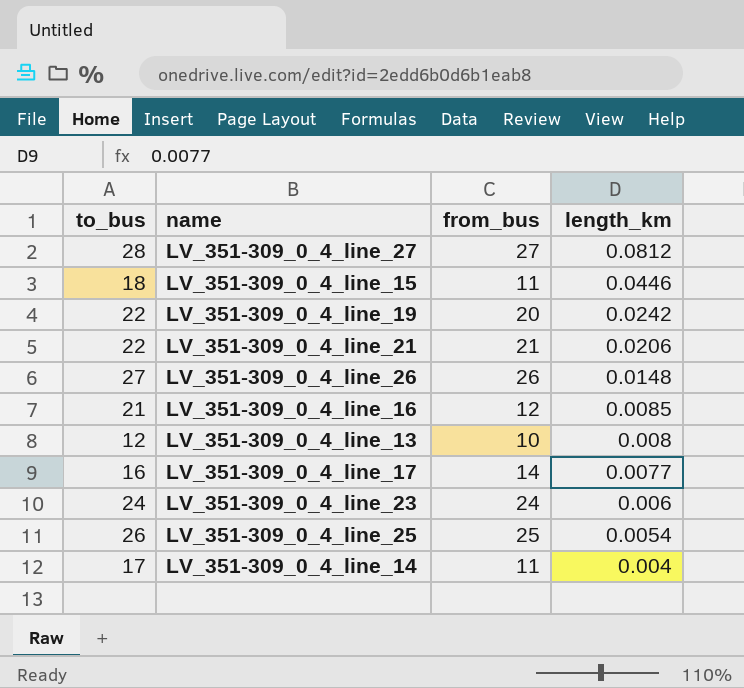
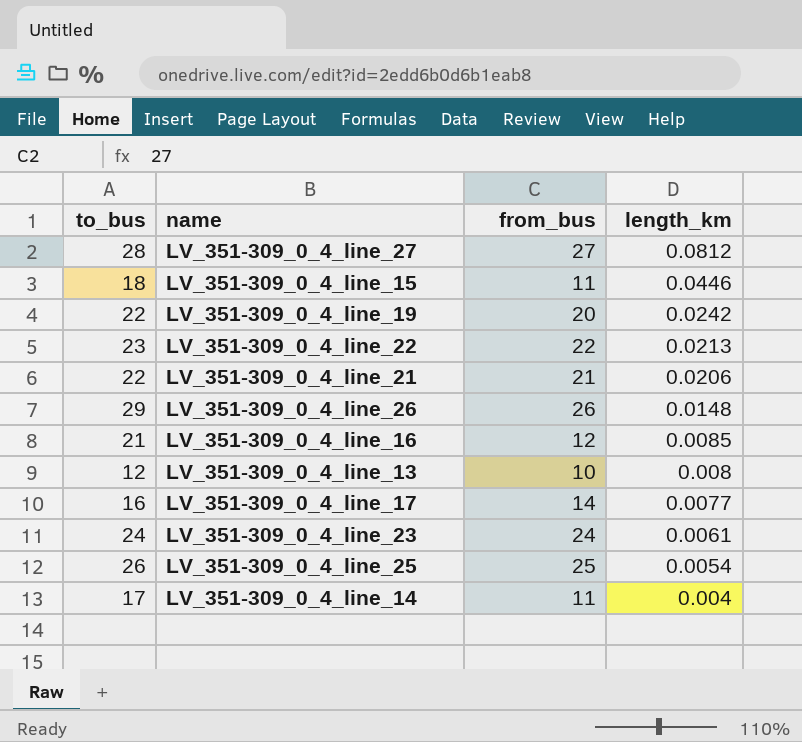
row LV_351-309_0_4_line_22: none -> 23 | 22 | 0.0213
LV_351-309_0_4_line_26 | to_bus: 27 -> 29
LV_351-309_0_4_line_23 | length_km: 0.006 -> 0.0061

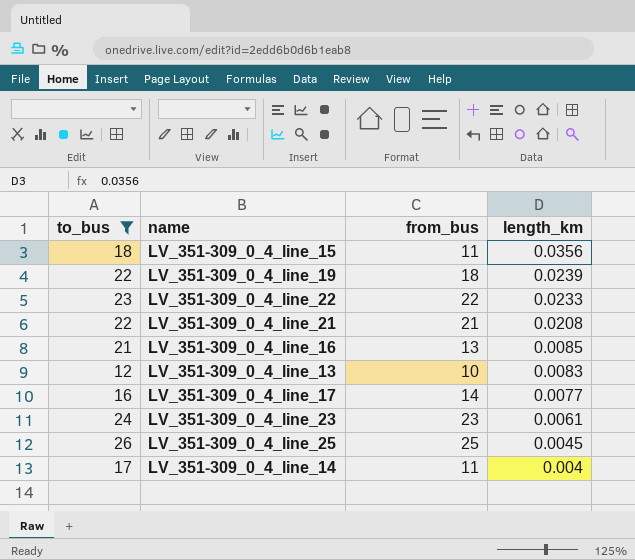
filter: none -> to_bus <= 26
LV_351-309_0_4_line_15 | length_km: 0.0446 -> 0.0356
LV_351-309_0_4_line_19 | from_bus: 20 -> 18
LV_351-309_0_4_line_19 | length_km: 0.0242 -> 0.0239
LV_351-309_0_4_line_22 | length_km: 0.0213 -> 0.0233
LV_351-309_0_4_line_21 | length_km: 0.0206 -> 0.0208
LV_351-309_0_4_line_16 | from_bus: 12 -> 13
LV_351-309_0_4_line_13 | length_km: 0.008 -> 0.0083
LV_351-309_0_4_line_23 | from_bus: 24 -> 23
LV_351-309_0_4_line_25 | length_km: 0.0054 -> 0.0045

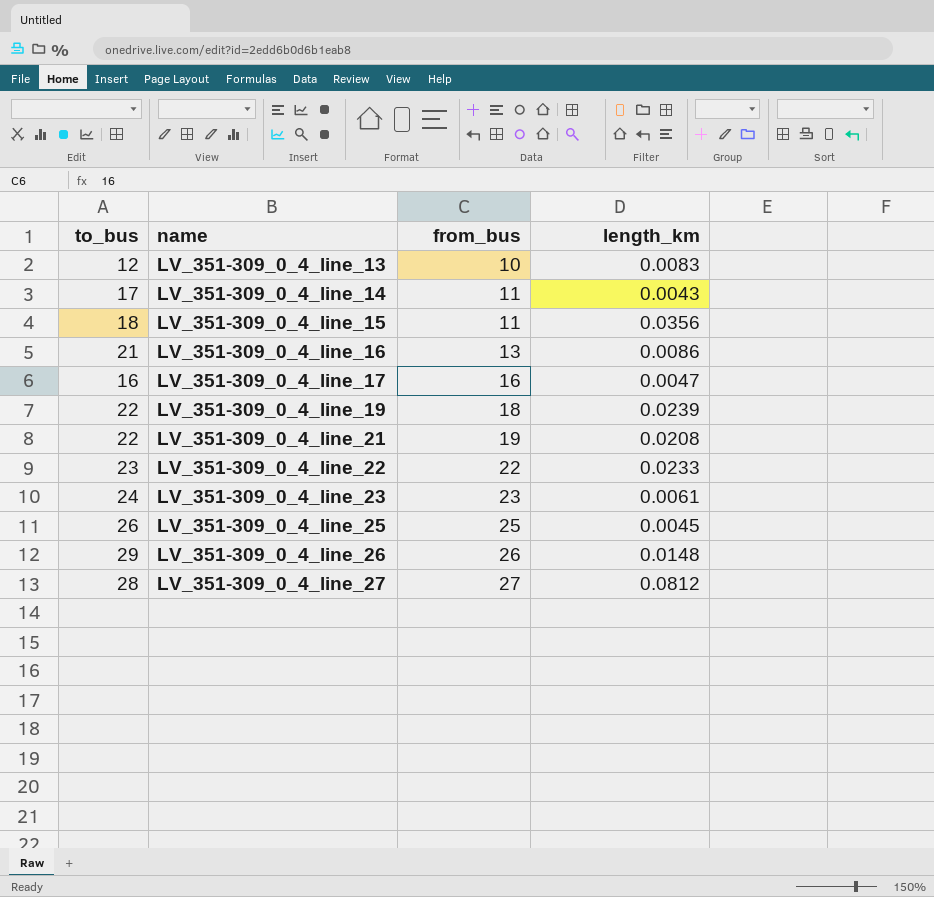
filter: to_bus <= 26 -> none
row order: length_km descending -> name ascending
LV_351-309_0_4_line_14 | length_km: 0.004 -> 0.0043
LV_351-309_0_4_line_16 | length_km: 0.0085 -> 0.0086
LV_351-309_0_4_line_17 | from_bus: 14 -> 16
LV_351-309_0_4_line_17 | length_km: 0.0077 -> 0.0047
LV_351-309_0_4_line_21 | from_bus: 21 -> 19

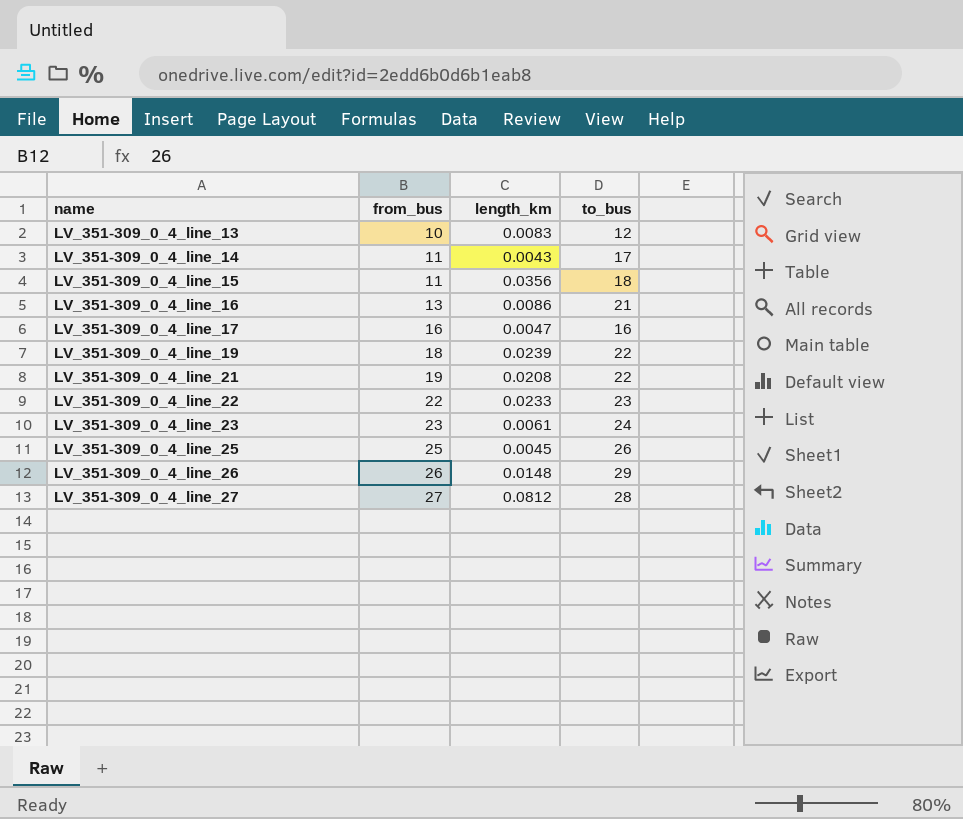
column to_bus | position: 1 -> 4

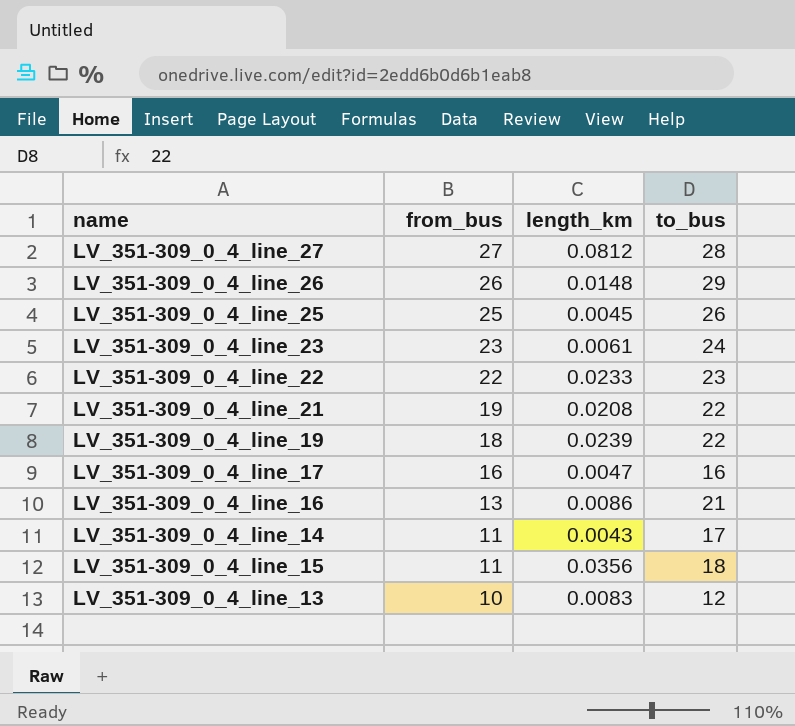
row order: name ascending -> from_bus descending

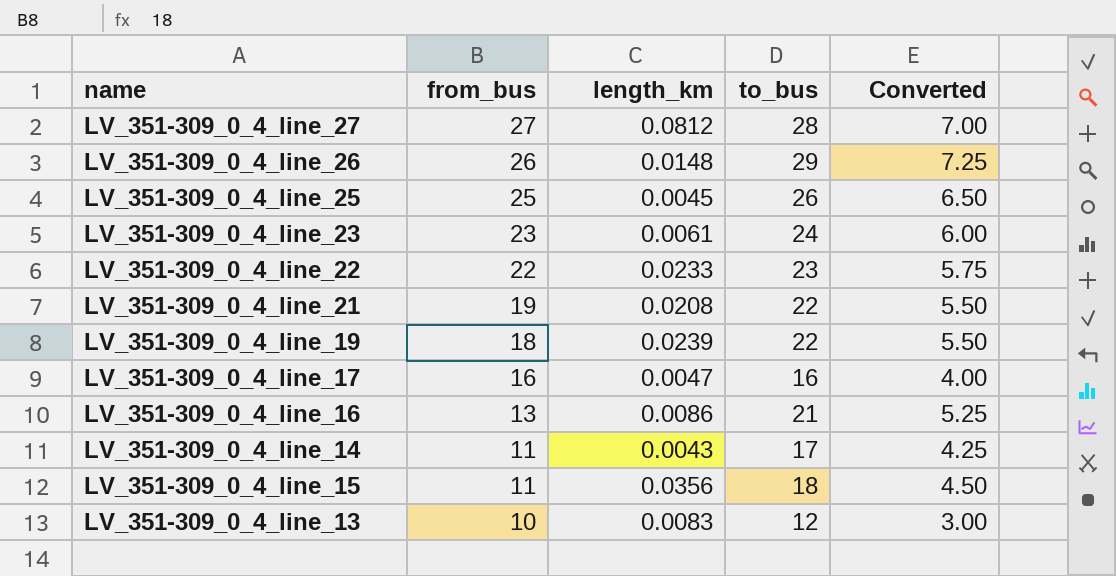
column Converted | formula: none -> [to_bus] * 0.25

